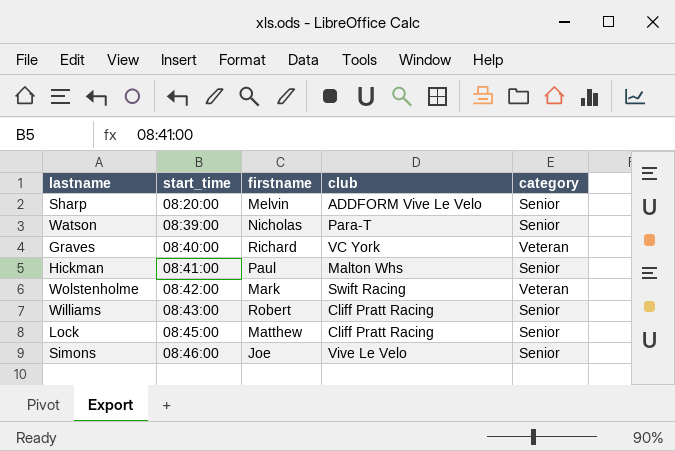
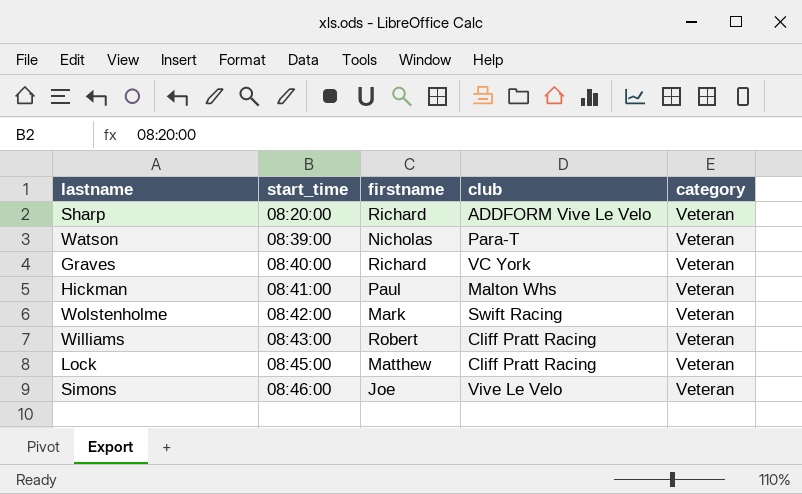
Sharp | firstname: Melvin -> Richard
Sharp | category: Senior -> Veteran
Watson | category: Senior -> Veteran
Hickman | category: Senior -> Veteran
Williams | category: Senior -> Veteran
Lock | category: Senior -> Veteran
Simons | category: Senior -> Veteran

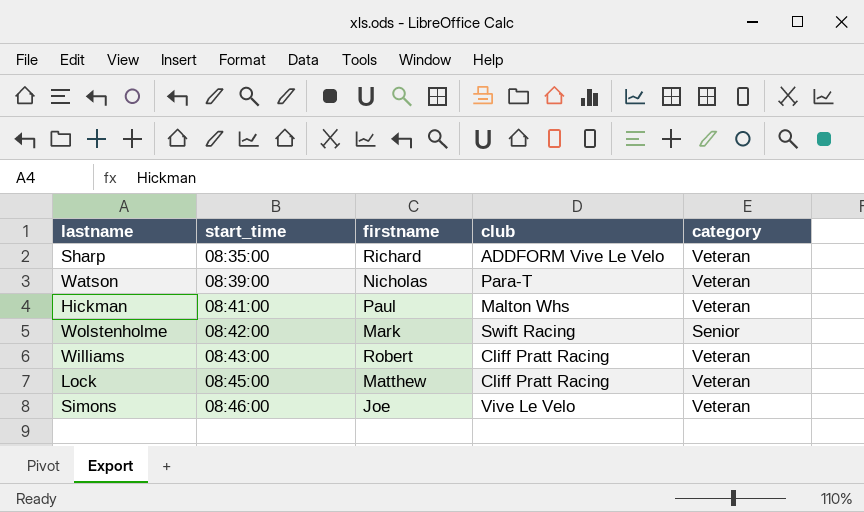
row Graves: 08:40:00 | Richard | VC York | Veteran -> none
Sharp | start_time: 08:20:00 -> 08:35:00
Wolstenholme | category: Veteran -> Senior

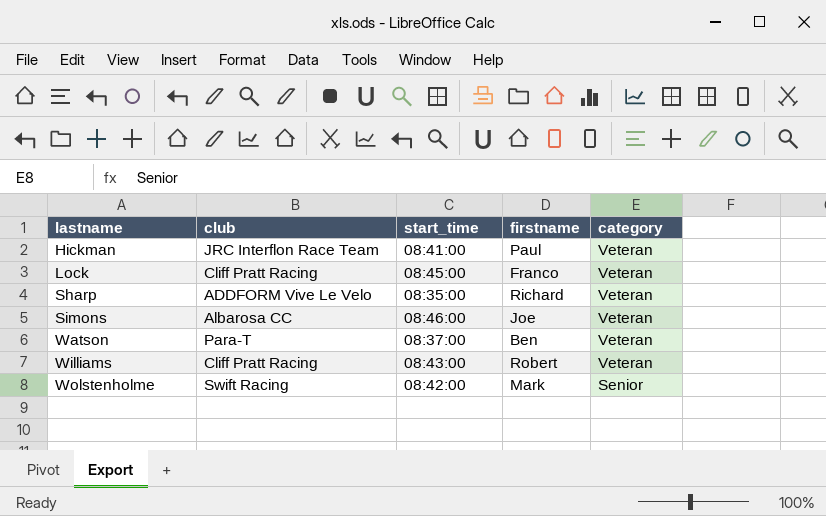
row order: start_time ascending -> lastname ascending
column club | position: 4 -> 2
Hickman | club: Malton Whs -> JRC Interflon Race Team
Lock | firstname: Matthew -> Franco
Simons | club: Vive Le Velo -> Albarosa CC
Watson | start_time: 08:39:00 -> 08:37:00
Watson | firstname: Nicholas -> Ben

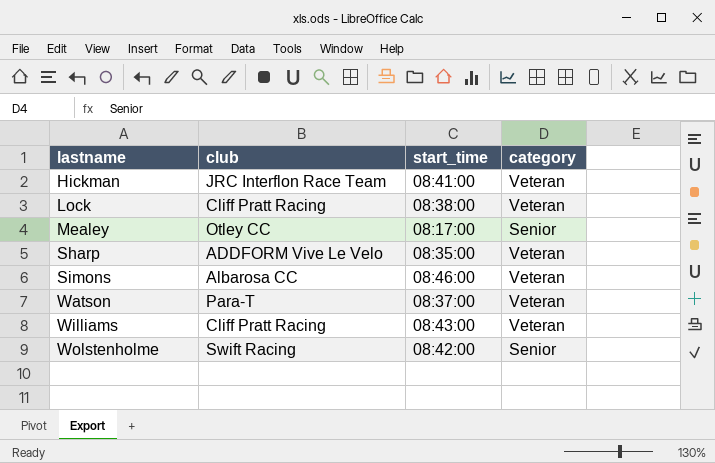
column firstname | position: 4 -> none
Lock | start_time: 08:45:00 -> 08:38:00
row Mealey: none -> Otley CC | 08:17:00 | Senior

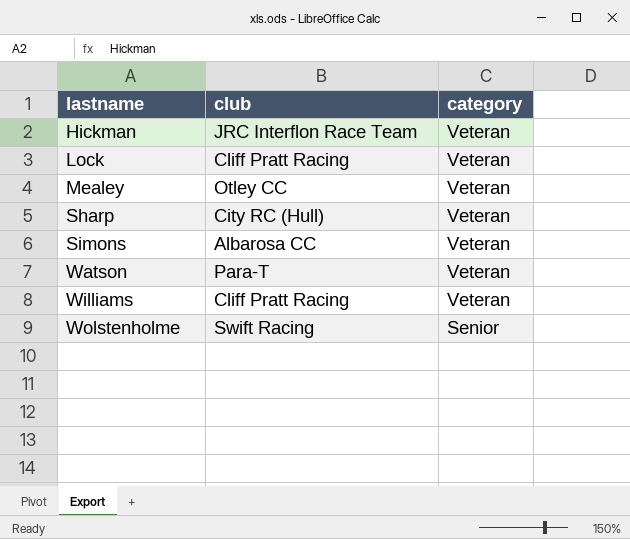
column start_time | position: 3 -> none
Mealey | category: Senior -> Veteran
Sharp | club: ADDFORM Vive Le Velo -> City RC (Hull)

